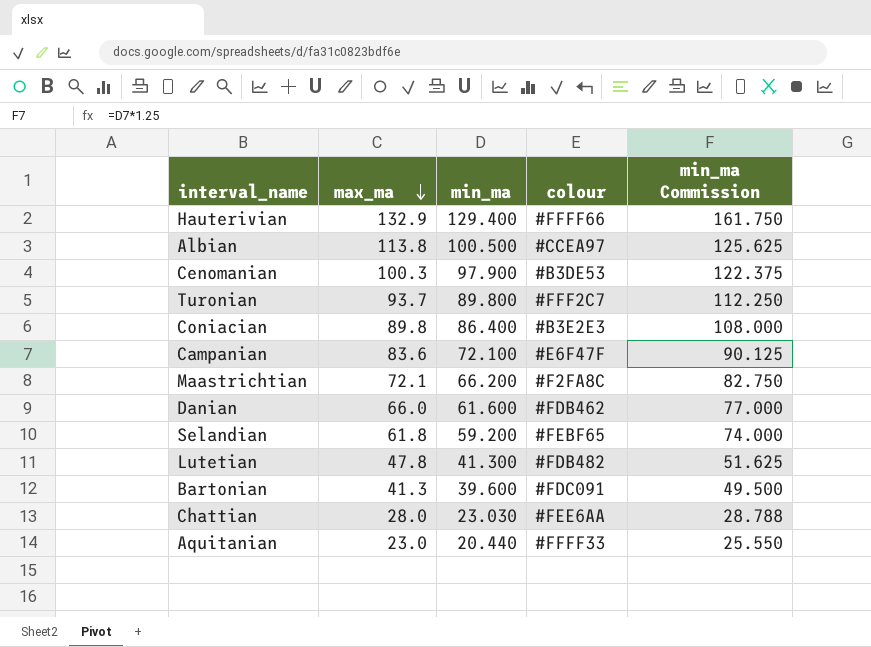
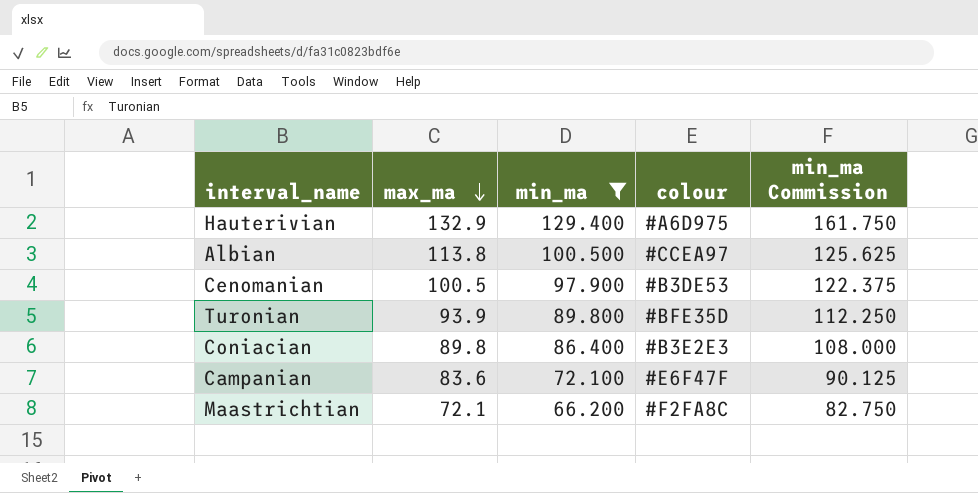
filter: none -> min_ma >= 66.200
Hauterivian | colour: #FFFF66 -> #A6D975
Cenomanian | max_ma: 100.3 -> 100.5
Turonian | max_ma: 93.7 -> 93.9
Turonian | colour: #FFF2C7 -> #BFE35D

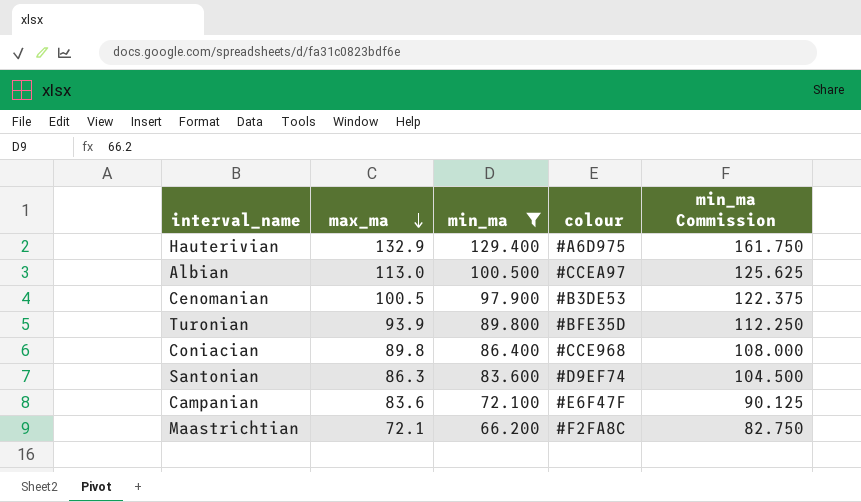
Albian | max_ma: 113.8 -> 113.0
Coniacian | colour: #B3E2E3 -> #CCE968
row Santonian: none -> 86.3 | 83.600 | #D9EF74 | 104.500

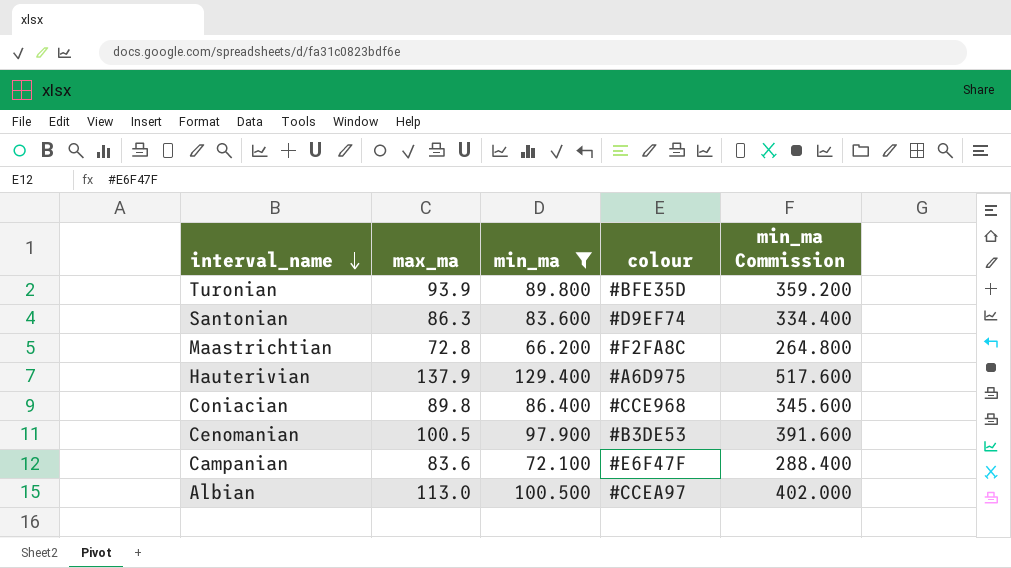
row order: max_ma descending -> interval_name descending
column min_ma Commission | formula: [min_ma] * 1.25 -> [min_ma] * 4
Maastrichtian | max_ma: 72.1 -> 72.8
Hauterivian | max_ma: 132.9 -> 137.9

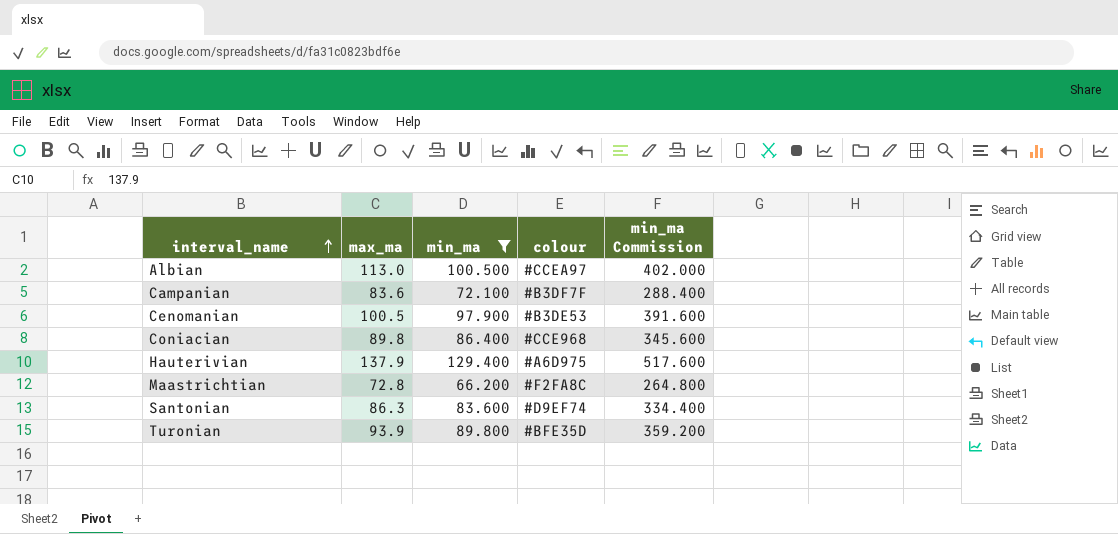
row order: interval_name descending -> interval_name ascending
Campanian | colour: #E6F47F -> #B3DF7F

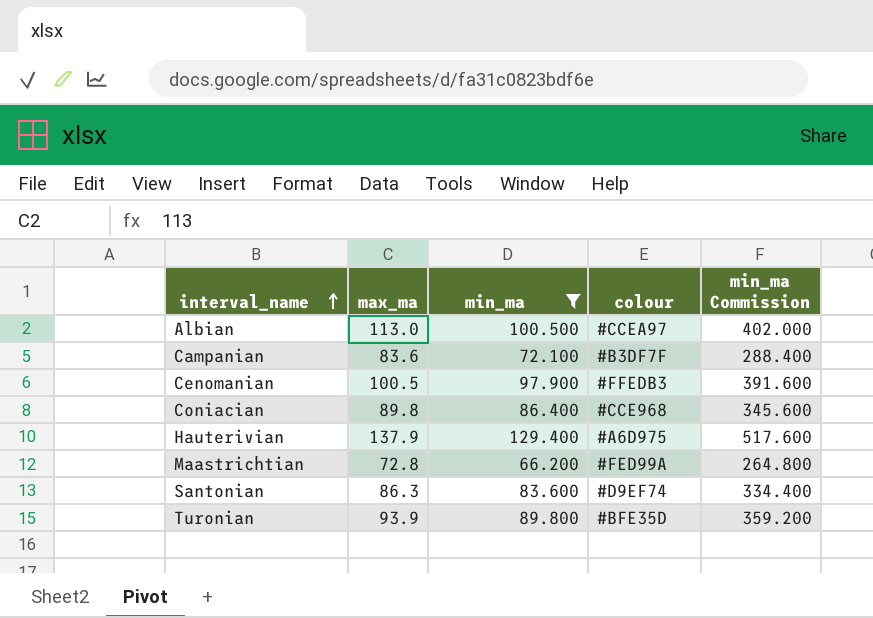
Cenomanian | colour: #B3DE53 -> #FFEDB3
Maastrichtian | colour: #F2FA8C -> #FED99A

